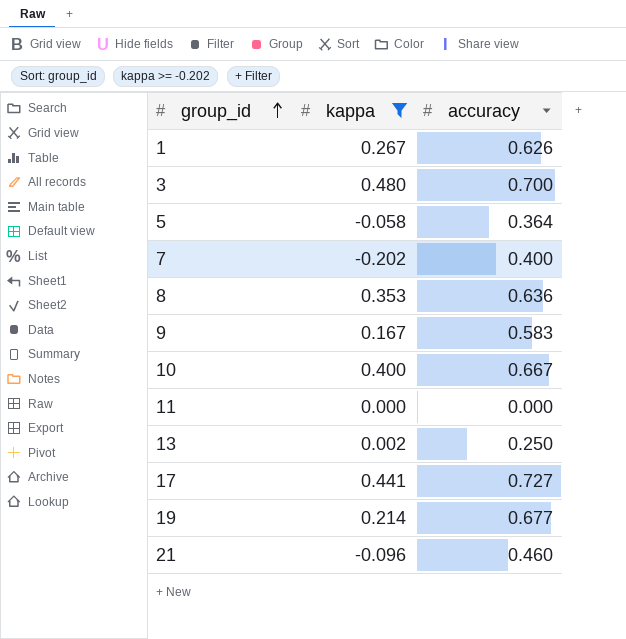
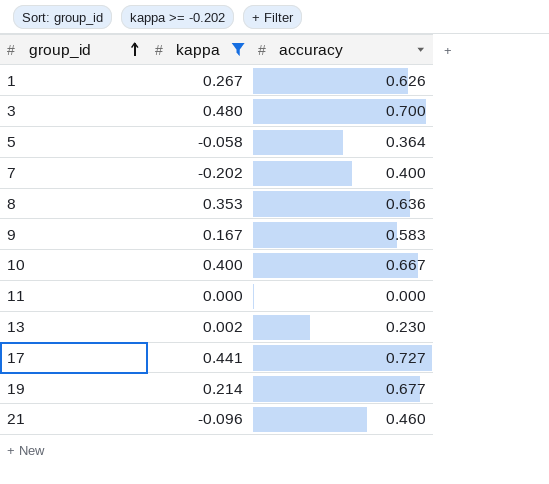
13 | accuracy: 0.250 -> 0.230

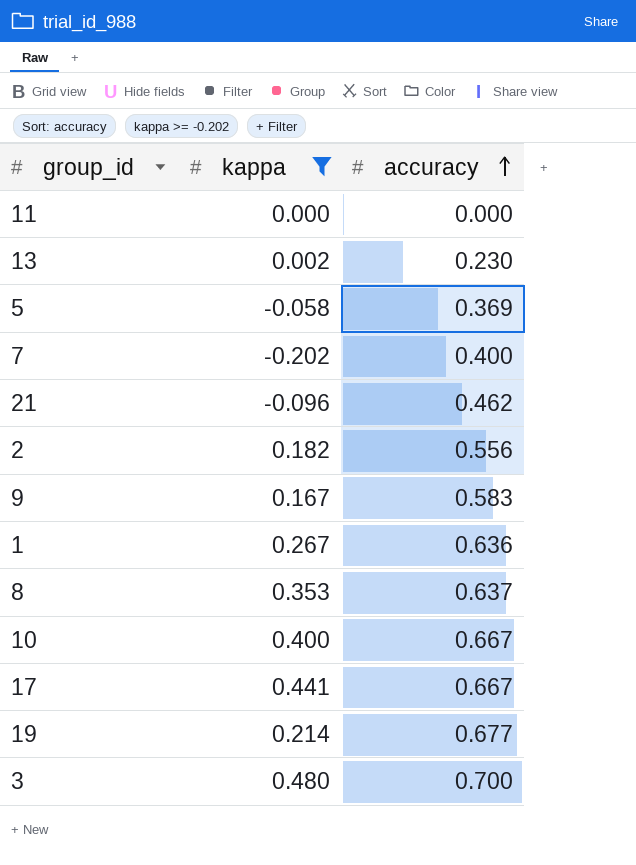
row order: group_id ascending -> accuracy ascending
5 | accuracy: 0.364 -> 0.369
21 | accuracy: 0.460 -> 0.462
row 2: none -> 0.182 | 0.556
1 | accuracy: 0.626 -> 0.636
8 | accuracy: 0.636 -> 0.637
17 | accuracy: 0.727 -> 0.667

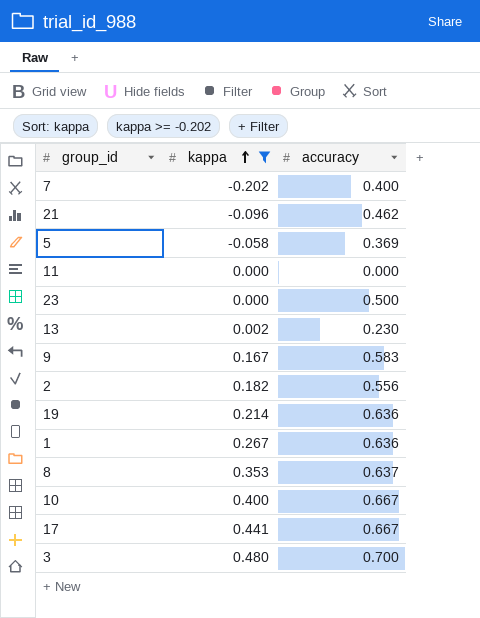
row order: accuracy ascending -> kappa ascending
row 23: none -> 0.000 | 0.500
19 | accuracy: 0.677 -> 0.636

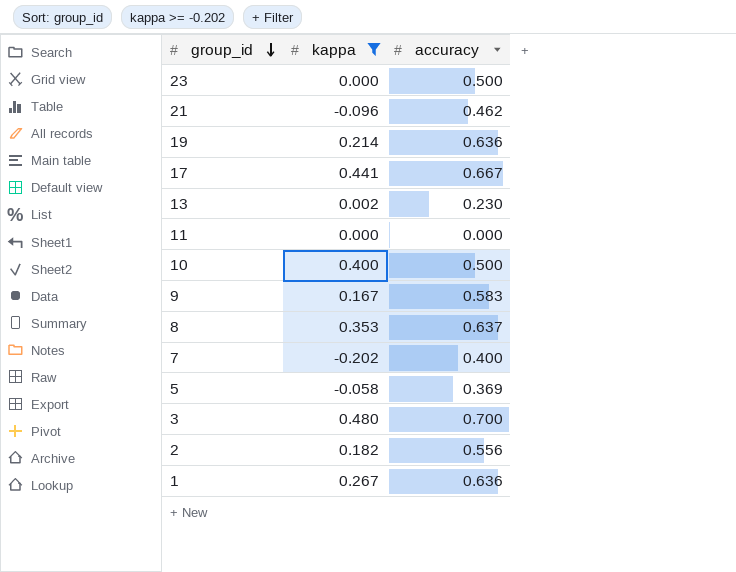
row order: kappa ascending -> group_id descending
10 | accuracy: 0.667 -> 0.500

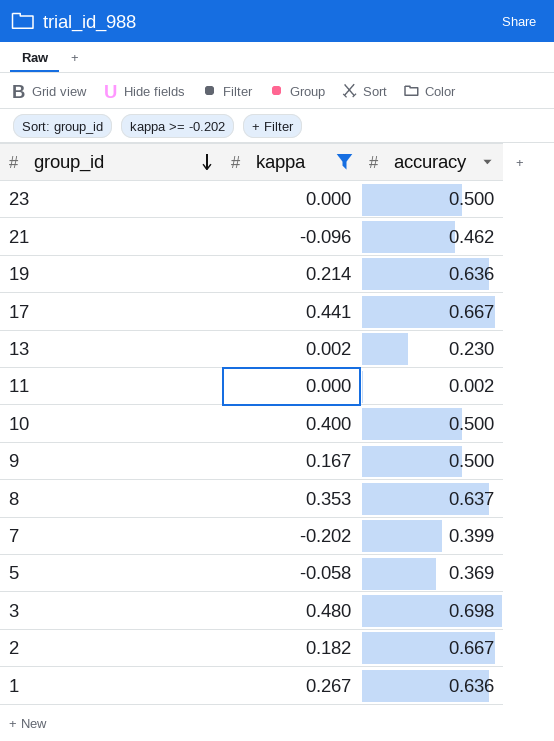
11 | accuracy: 0.000 -> 0.002
9 | accuracy: 0.583 -> 0.500
7 | accuracy: 0.400 -> 0.399
3 | accuracy: 0.700 -> 0.698
2 | accuracy: 0.556 -> 0.667

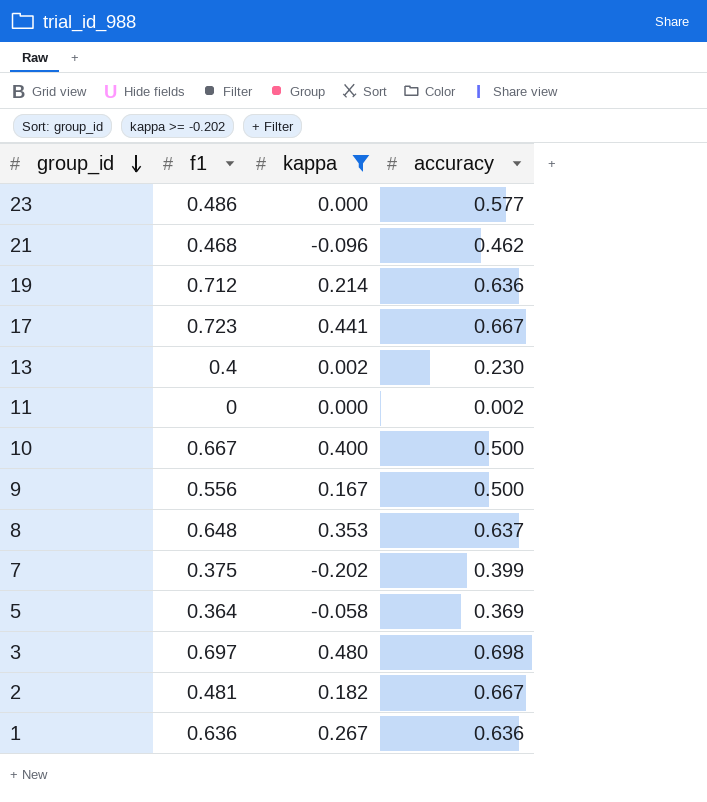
column f1 | position: none -> 2
23 | accuracy: 0.500 -> 0.577

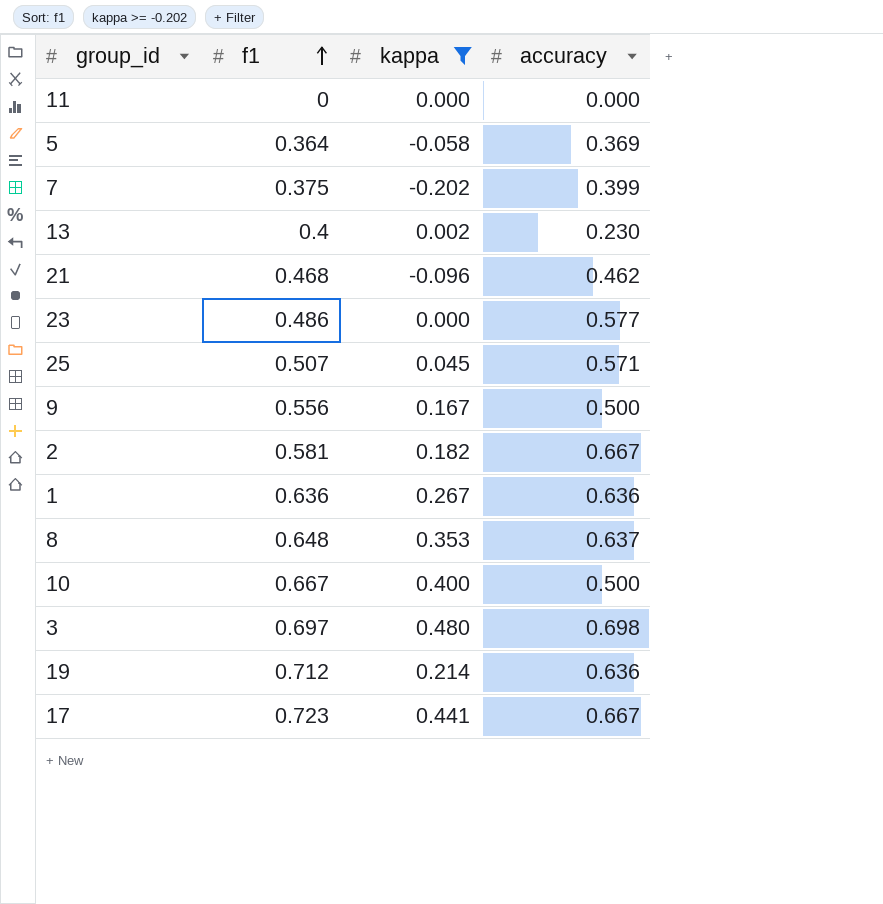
row order: group_id descending -> f1 ascending
11 | accuracy: 0.002 -> 0.000
row 25: none -> 0.507 | 0.045 | 0.571
2 | f1: 0.481 -> 0.581

